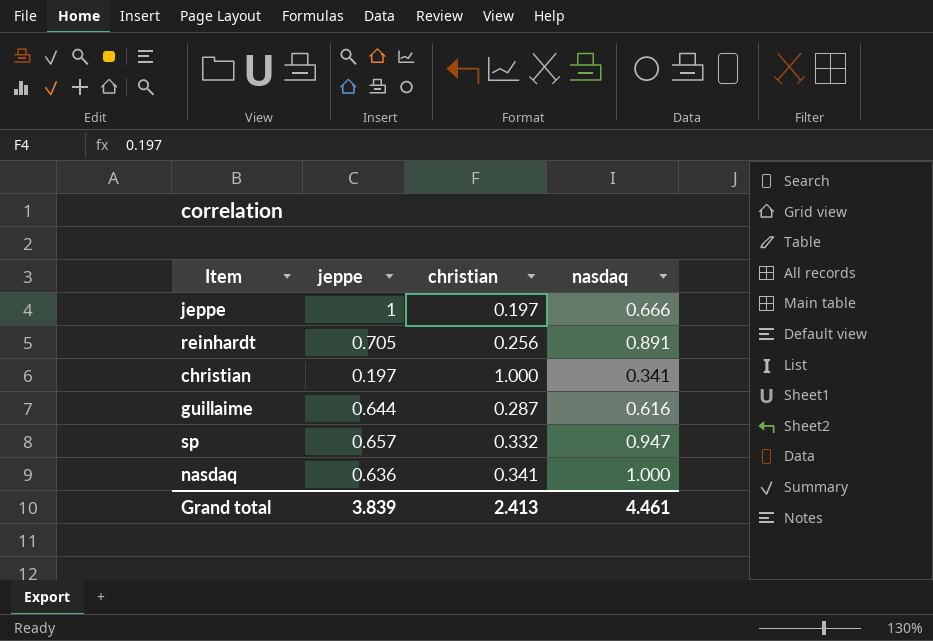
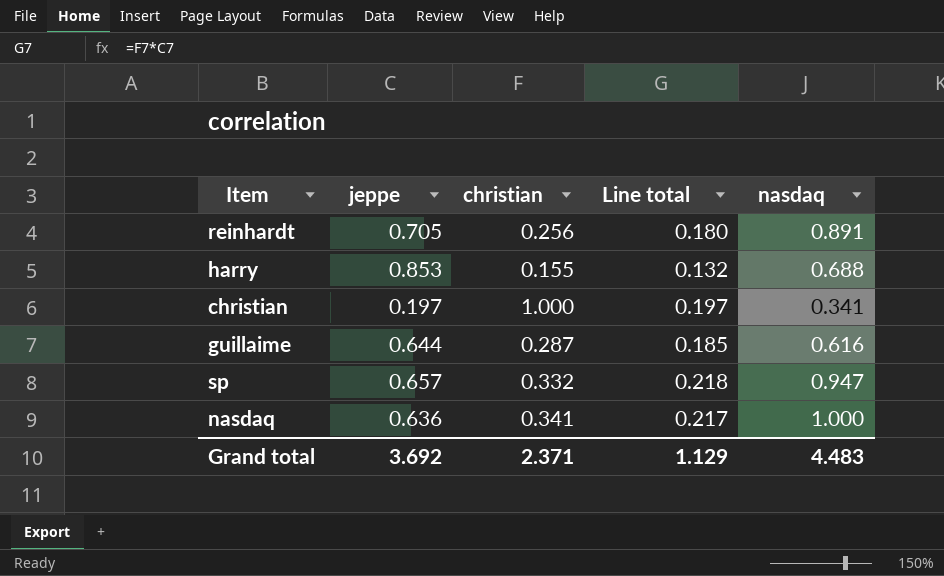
column Line total | formula: none -> [jeppe] * [christian]
row jeppe: 1 | 0.197 | 0.666 -> none
row harry: none -> 0.853 | 0.155 | 0.132 | 0.688
Grand total | jeppe: 3.839 -> 3.692
Grand total | christian: 2.413 -> 2.371
Grand total | nasdaq: 4.461 -> 4.483

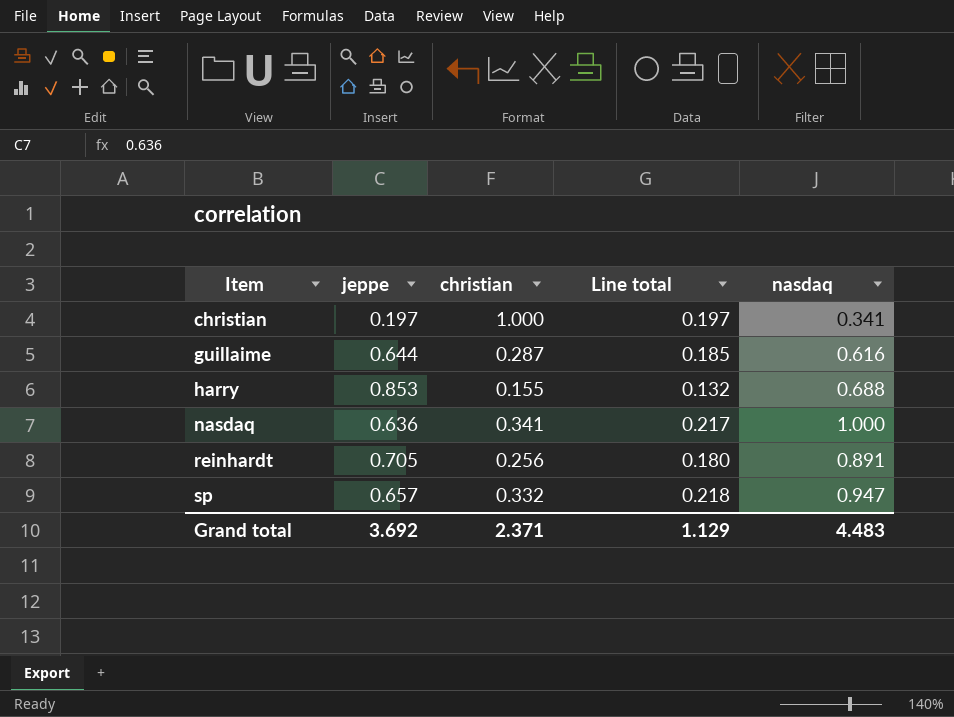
row order: none -> Item ascending

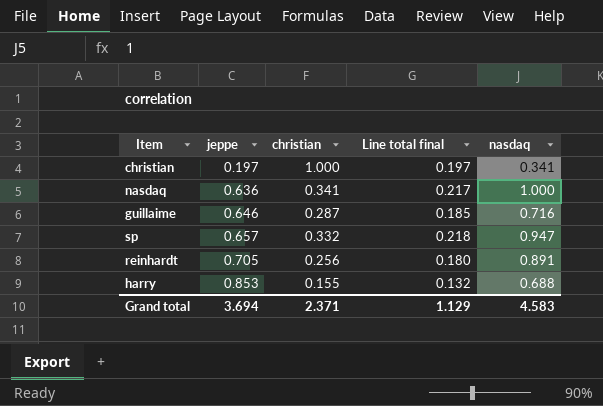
row order: Item ascending -> jeppe ascending
column name: Line total -> Line total final
guillaime | jeppe: 0.644 -> 0.646
guillaime | nasdaq: 0.616 -> 0.716
Grand total | jeppe: 3.692 -> 3.694
Grand total | nasdaq: 4.483 -> 4.583

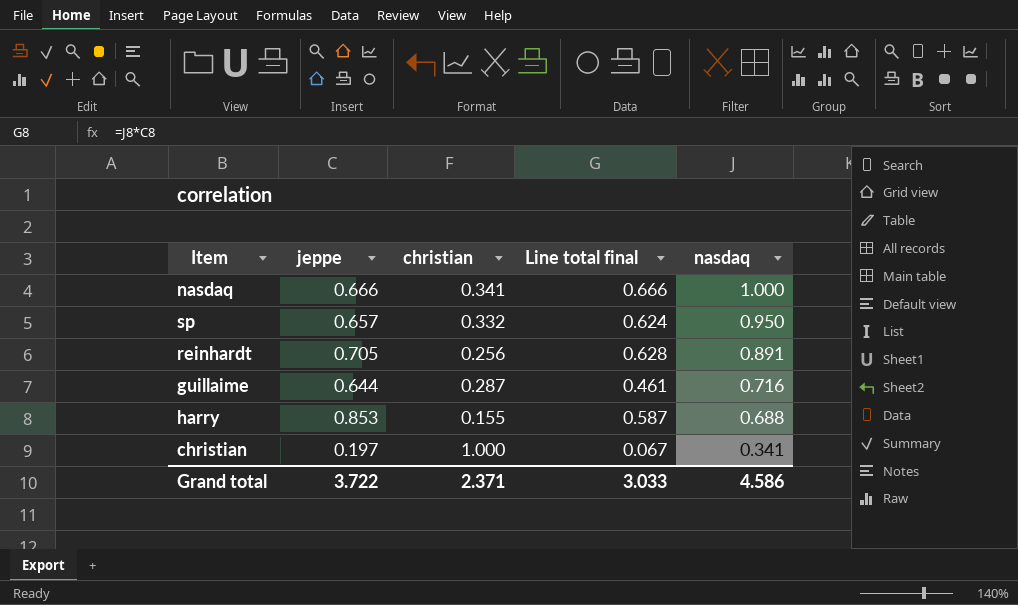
row order: jeppe ascending -> nasdaq descending
column Line total final | formula: [jeppe] * [christian] -> [jeppe] * [nasdaq]
nasdaq | jeppe: 0.636 -> 0.666
sp | nasdaq: 0.947 -> 0.950
guillaime | jeppe: 0.646 -> 0.644
Grand total | jeppe: 3.694 -> 3.722
Grand total | Line total final: 1.129 -> 3.033
Grand total | nasdaq: 4.583 -> 4.586

